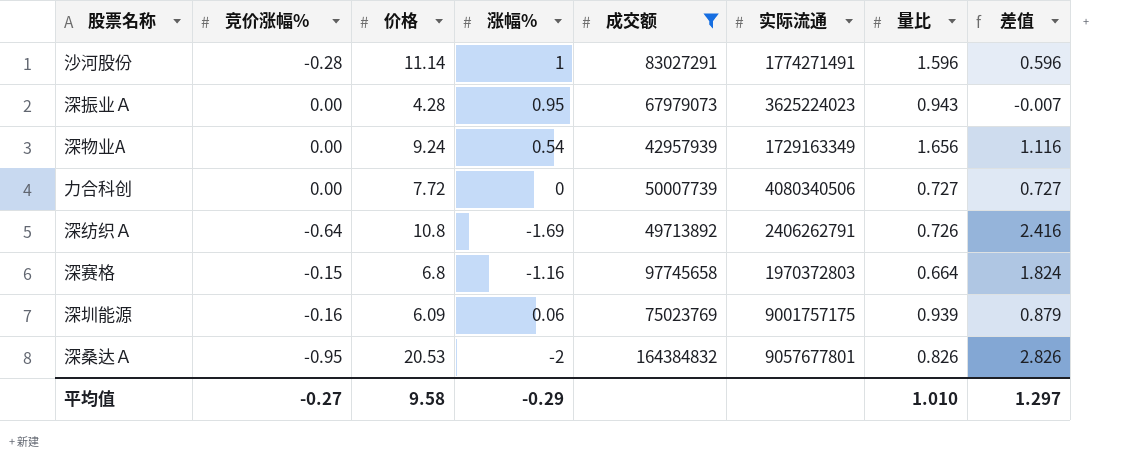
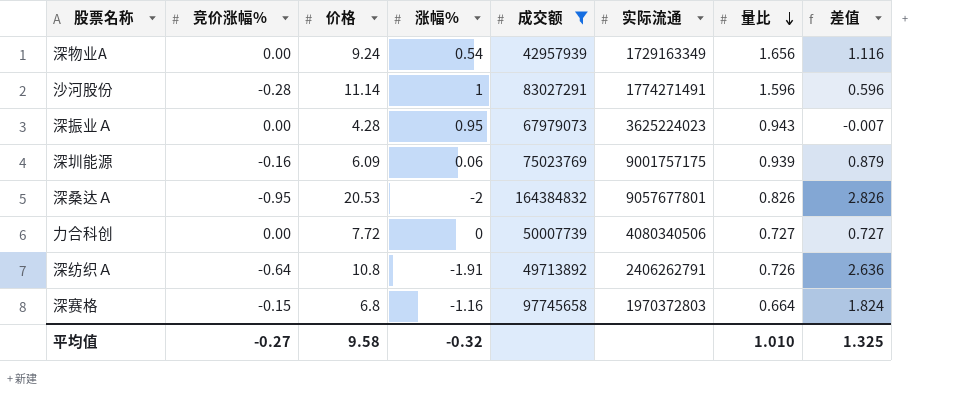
row order: none -> 量比 descending
深纺织Ａ | 涨幅%: -1.69 -> -1.91
深纺织Ａ | 差值: 2.416 -> 2.636
平均值 | 涨幅%: -0.29 -> -0.32
平均值 | 差值: 1.297 -> 1.325

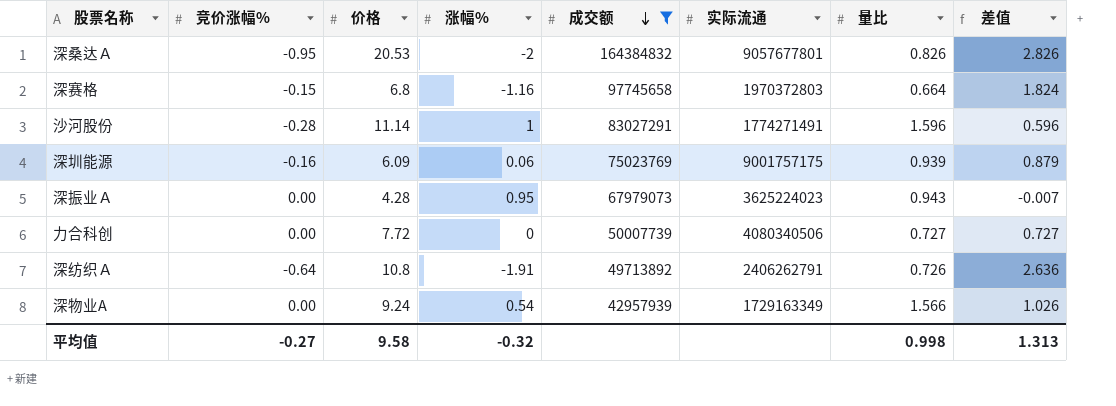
row order: 量比 descending -> 成交额 descending
深物业A | 量比: 1.656 -> 1.566
深物业A | 差值: 1.116 -> 1.026
平均值 | 量比: 1.010 -> 0.998
平均值 | 差值: 1.325 -> 1.313

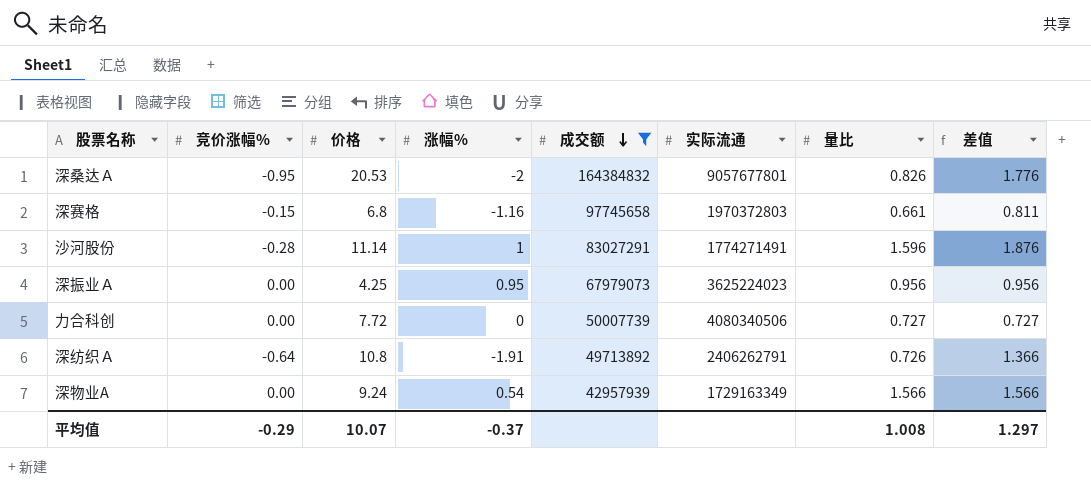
column 差值 | formula: [量比] - [涨幅%] -> [量比] - [竞价涨幅%]
row 深圳能源: -0.16 | 6.09 | 0.06 | 75023769 | 9001757175 | 0.939 | 0.879 -> none
深赛格 | 量比: 0.664 -> 0.661
深振业Ａ | 价格: 4.28 -> 4.25
深振业Ａ | 量比: 0.943 -> 0.956
平均值 | 竞价涨幅%: -0.27 -> -0.29
平均值 | 价格: 9.58 -> 10.07
平均值 | 涨幅%: -0.32 -> -0.37
平均值 | 量比: 0.998 -> 1.008
平均值 | 差值: 1.313 -> 1.297

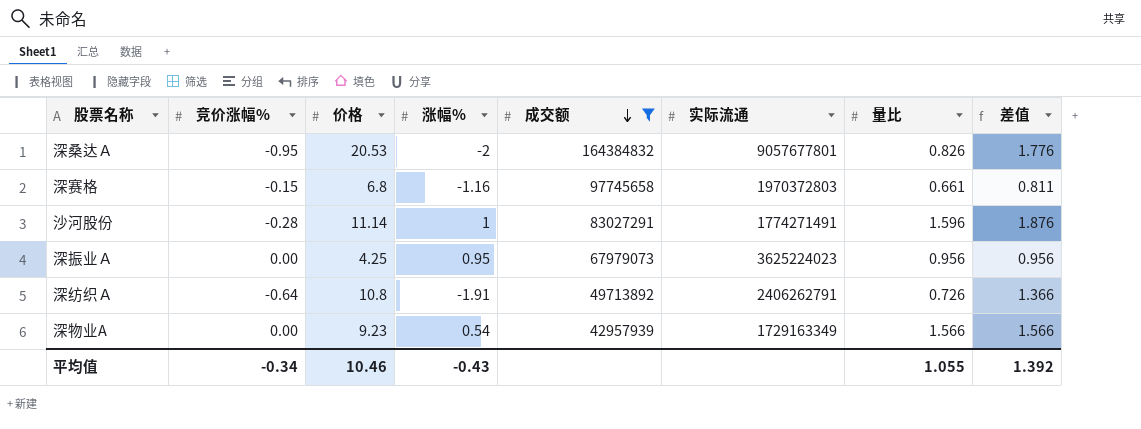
row 力合科创: 0.00 | 7.72 | 0 | 50007739 | 4080340506 | 0.727 | 0.727 -> none
深物业A | 价格: 9.24 -> 9.23
平均值 | 竞价涨幅%: -0.29 -> -0.34
平均值 | 价格: 10.07 -> 10.46
平均值 | 涨幅%: -0.37 -> -0.43
平均值 | 量比: 1.008 -> 1.055
平均值 | 差值: 1.297 -> 1.392

